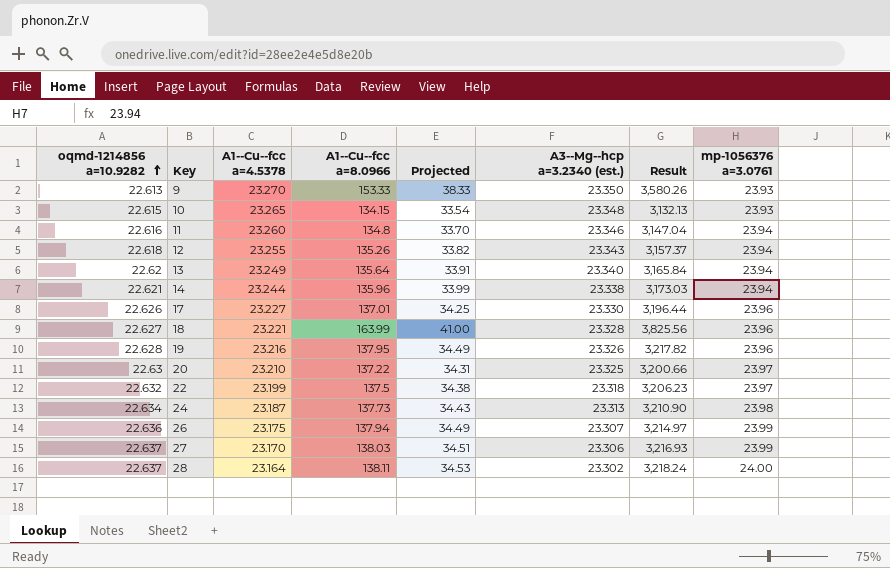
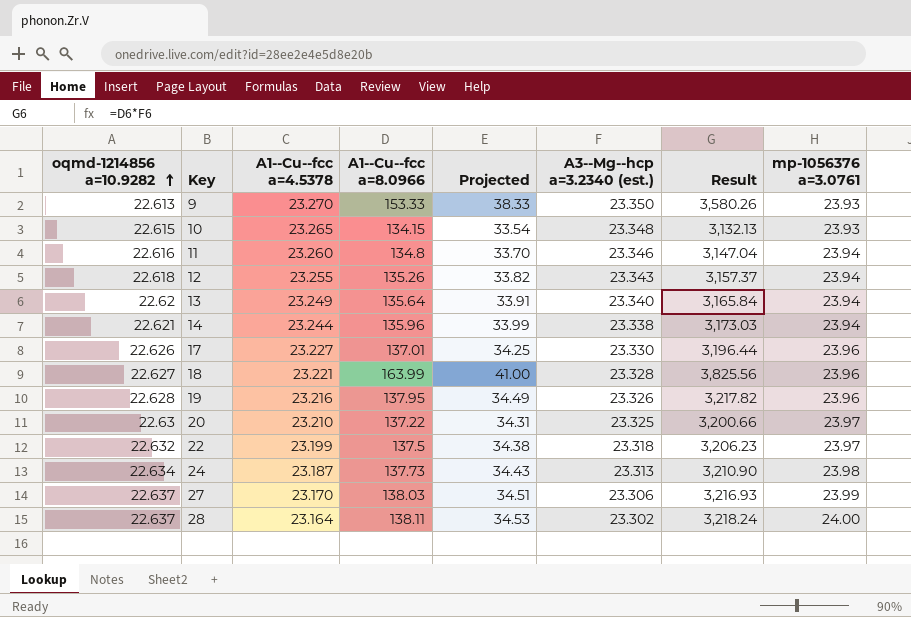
row 26: 22.636 | 23.175 | 137.94 | 34.49 | 23.307 | 3,214.97 | 23.99 -> none

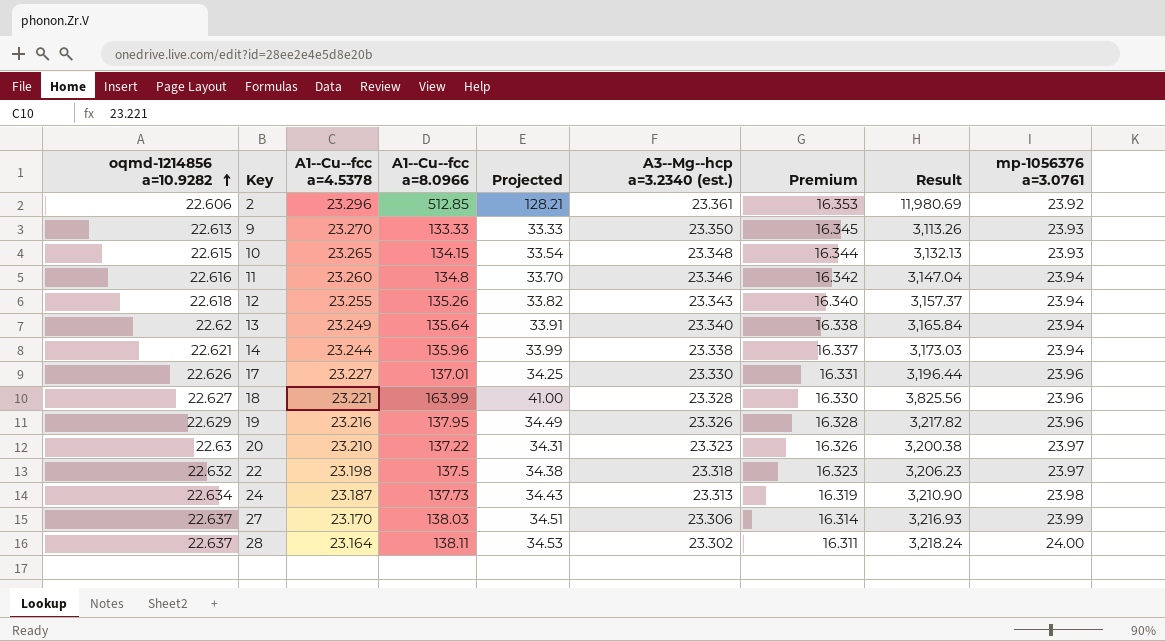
column Premium | formula: none -> [A3--Mg--hcp a=3.2340 (est.)] * 0.7
row 2: none -> 22.606 | 23.296 | 512.85 | 128.21 | 23.361 | 16.353 | 11,980.69 | 23.92
9 | A1--Cu--fcc a=8.0966: 153.33 -> 133.33
9 | Projected: 38.33 -> 33.33
9 | Result: 3,580.26 -> 3,113.26
19 | oqmd-1214856 a=10.9282: 22.628 -> 22.629
20 | A3--Mg--hcp a=3.2340 (est.): 23.325 -> 23.323
20 | Result: 3,200.66 -> 3,200.38
22 | A1--Cu--fcc a=4.5378: 23.199 -> 23.198

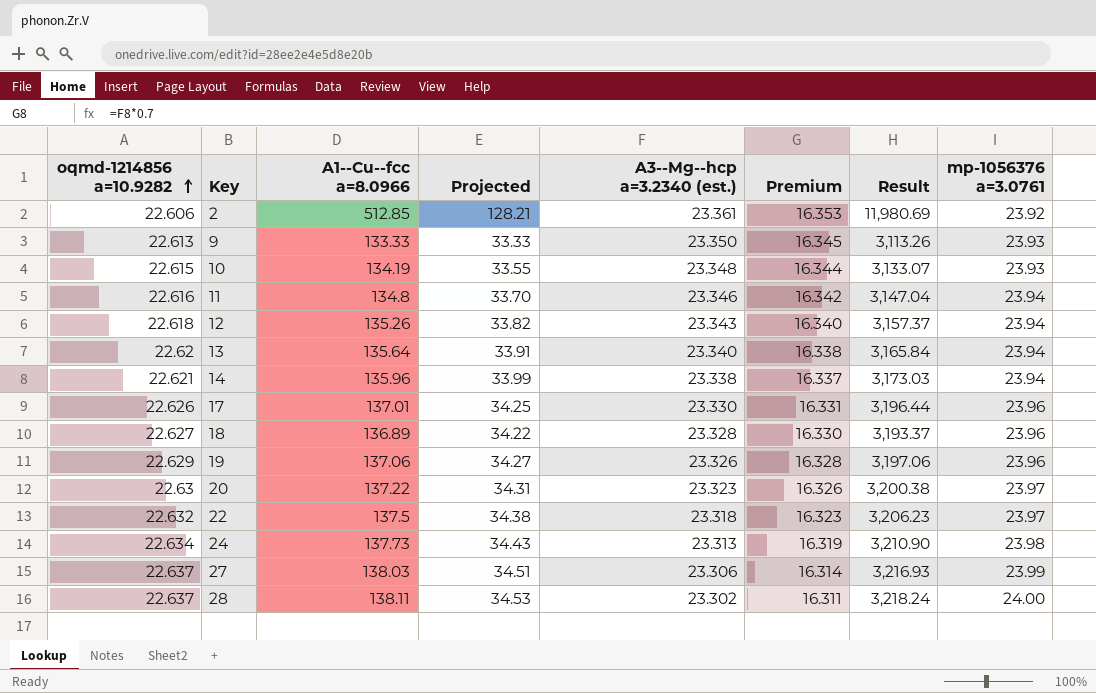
column A1--Cu--fcc a=4.5378 | position: 3 -> none
10 | A1--Cu--fcc a=8.0966: 134.15 -> 134.19
10 | Projected: 33.54 -> 33.55
10 | Result: 3,132.13 -> 3,133.07
18 | A1--Cu--fcc a=8.0966: 163.99 -> 136.89
18 | Projected: 41.00 -> 34.22
18 | Result: 3,825.56 -> 3,193.37
19 | A1--Cu--fcc a=8.0966: 137.95 -> 137.06
19 | Projected: 34.49 -> 34.27
19 | Result: 3,217.82 -> 3,197.06

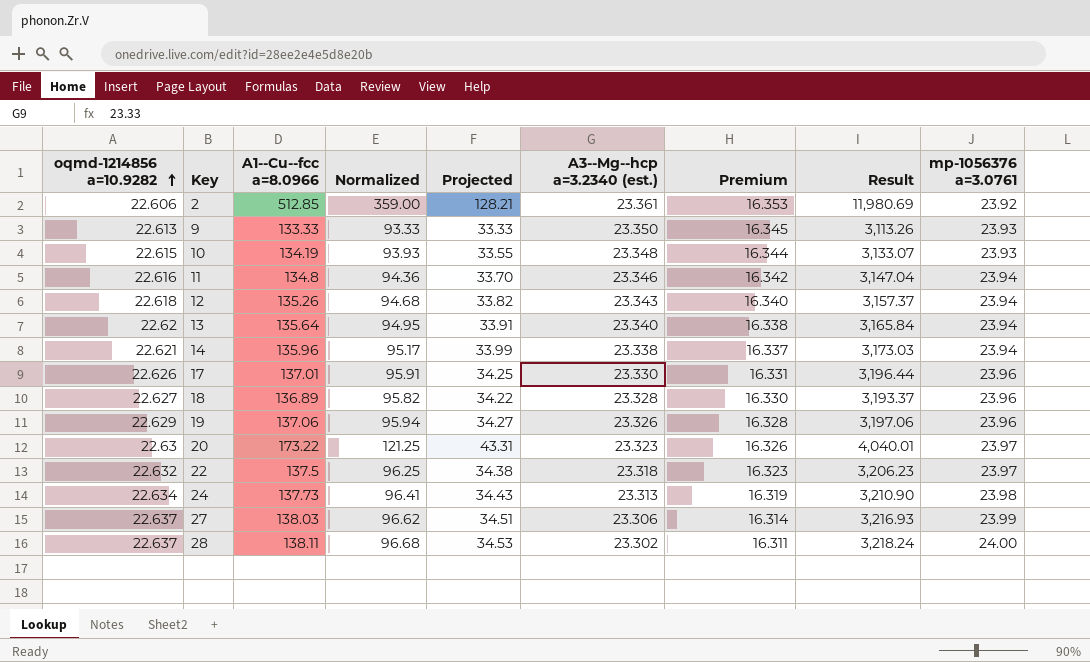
column Normalized | formula: none -> [A1--Cu--fcc a=8.0966] * 0.7
20 | A1--Cu--fcc a=8.0966: 137.22 -> 173.22
20 | Projected: 34.31 -> 43.31
20 | Result: 3,200.38 -> 4,040.01

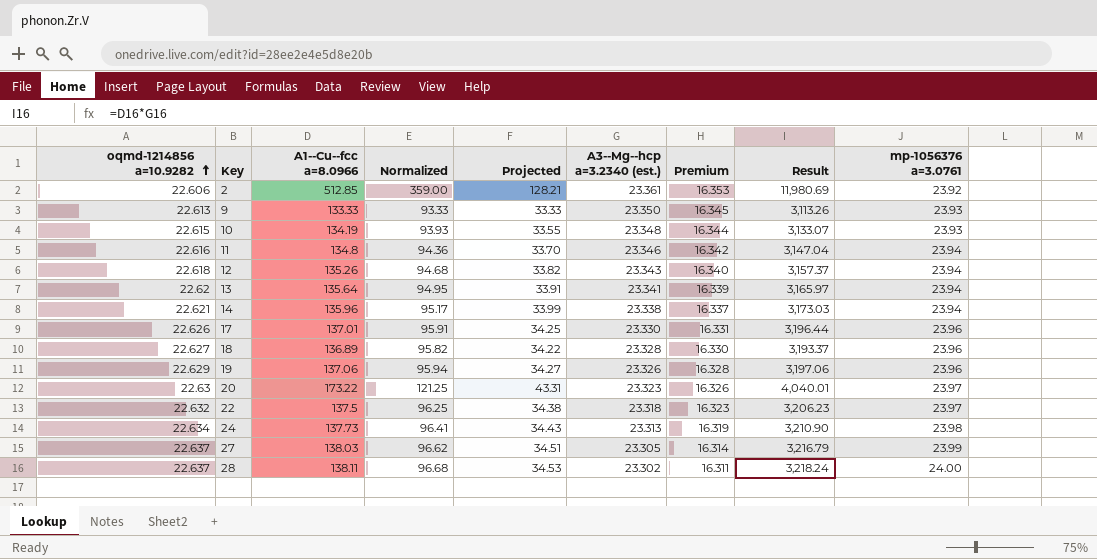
13 | A3--Mg--hcp a=3.2340 (est.): 23.340 -> 23.341
13 | Premium: 16.338 -> 16.339
13 | Result: 3,165.84 -> 3,165.97
27 | A3--Mg--hcp a=3.2340 (est.): 23.306 -> 23.305
27 | Result: 3,216.93 -> 3,216.79

